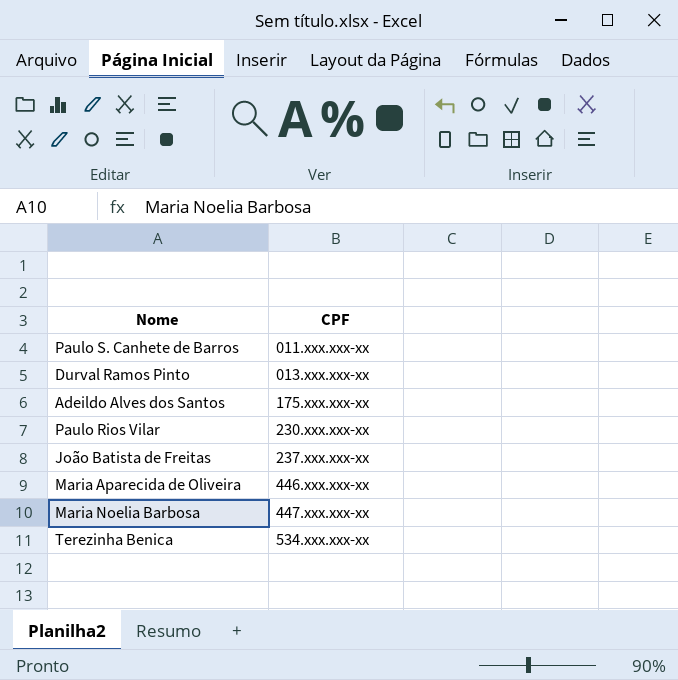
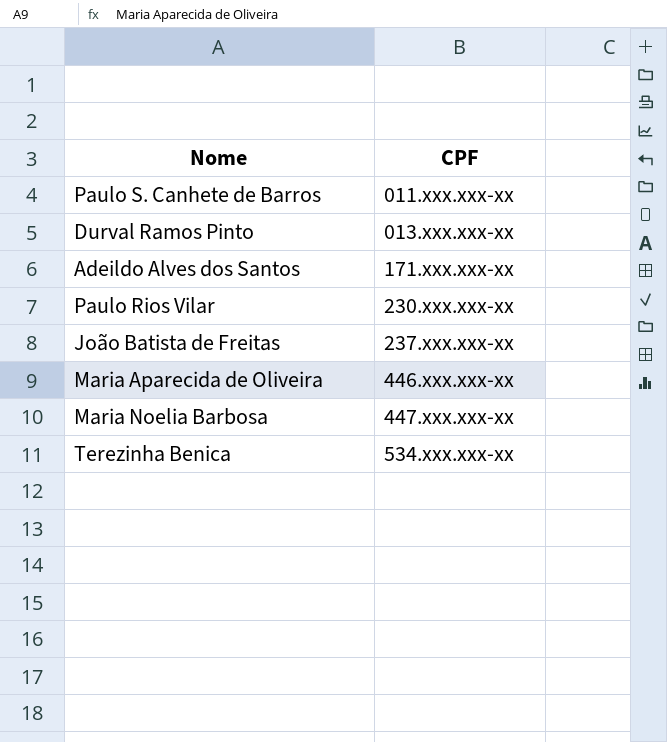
Adeildo Alves dos Santos | CPF: 175.xxx.xxx-xx -> 171.xxx.xxx-xx

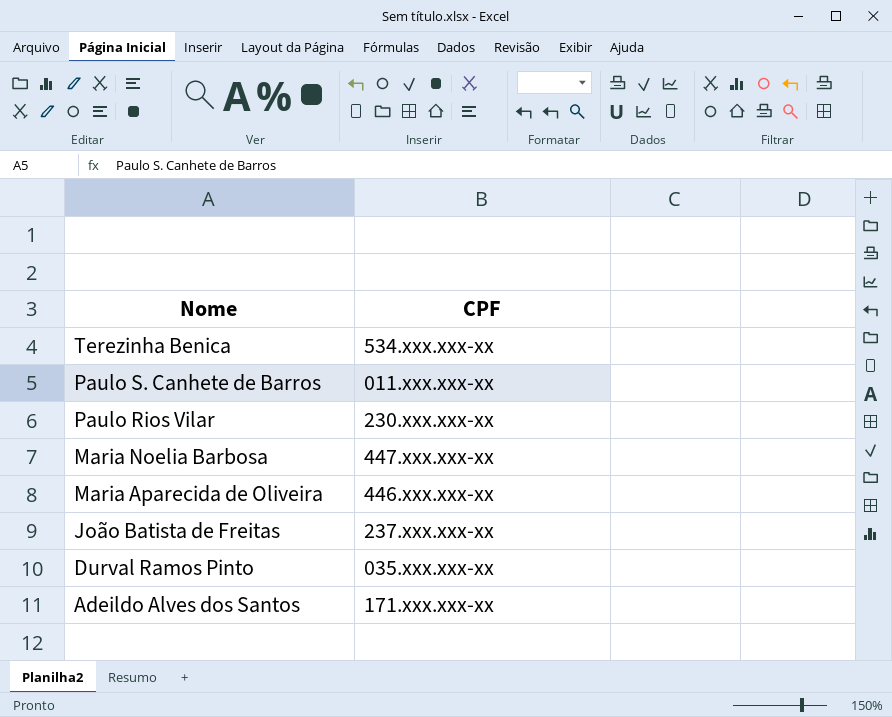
row order: CPF ascending -> Nome descending
Durval Ramos Pinto | CPF: 013.xxx.xxx-xx -> 035.xxx.xxx-xx

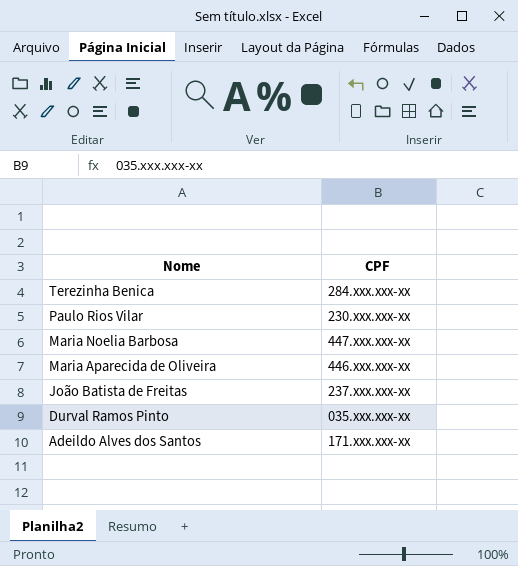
row Paulo S. Canhete de Barros: 011.xxx.xxx-xx -> none
Terezinha Benica | CPF: 534.xxx.xxx-xx -> 284.xxx.xxx-xx

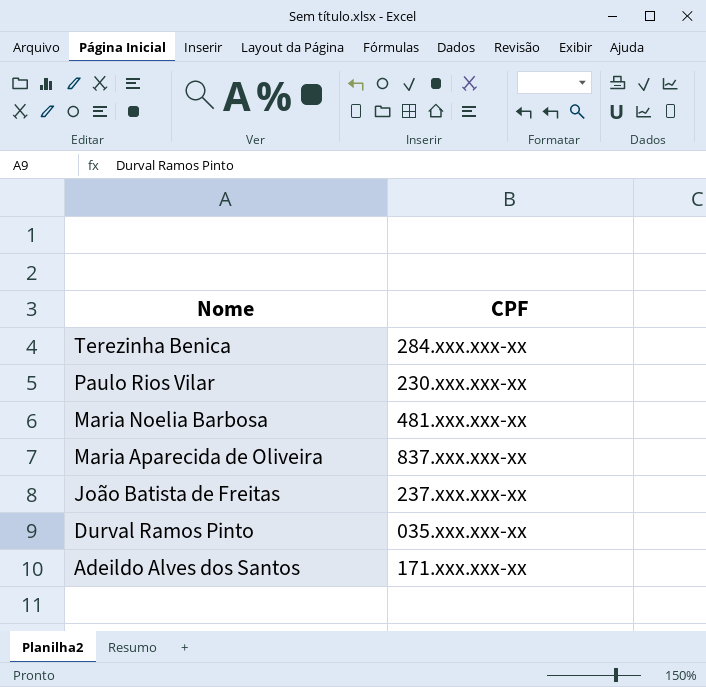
Maria Noelia Barbosa | CPF: 447.xxx.xxx-xx -> 481.xxx.xxx-xx
Maria Aparecida de Oliveira | CPF: 446.xxx.xxx-xx -> 837.xxx.xxx-xx

